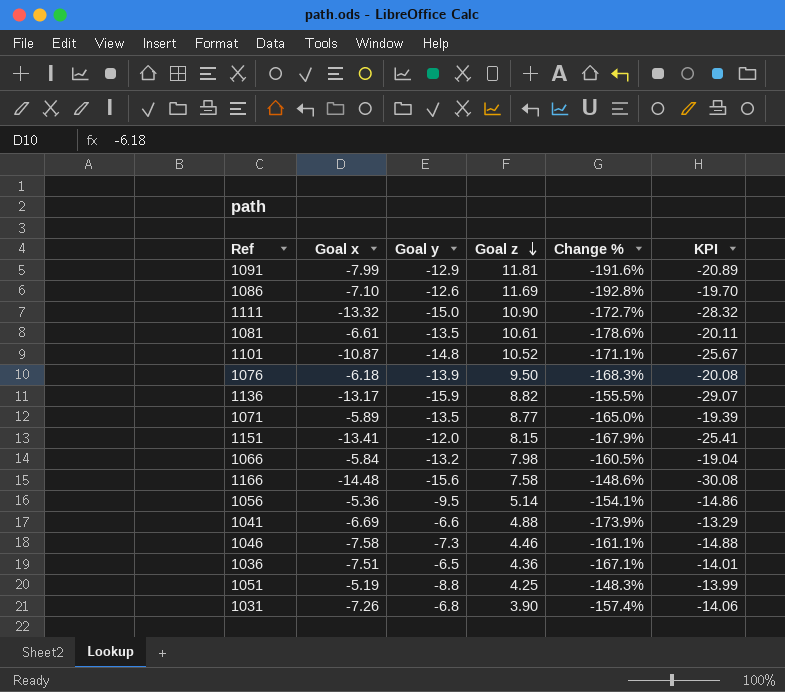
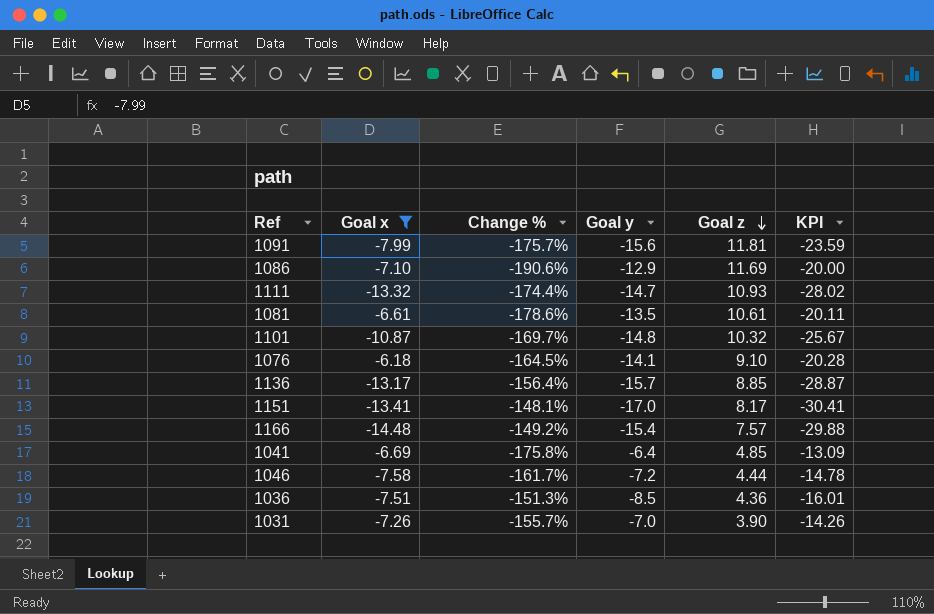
filter: none -> Goal x <= -6.18
column Change % | position: 5 -> 3
1091 | Change %: -191.6% -> -175.7%
1091 | Goal y: -12.9 -> -15.6
1091 | KPI: -20.89 -> -23.59
1086 | Change %: -192.8% -> -190.6%
1086 | Goal y: -12.6 -> -12.9
1086 | KPI: -19.70 -> -20.00
1111 | Change %: -172.7% -> -174.4%
1111 | Goal y: -15.0 -> -14.7
1111 | Goal z: 10.90 -> 10.93
1111 | KPI: -28.32 -> -28.02
1101 | Change %: -171.1% -> -169.7%
1101 | Goal z: 10.52 -> 10.32
1076 | Change %: -168.3% -> -164.5%
1076 | Goal y: -13.9 -> -14.1
1076 | Goal z: 9.50 -> 9.10
1076 | KPI: -20.08 -> -20.28
1136 | Change %: -155.5% -> -156.4%
1136 | Goal y: -15.9 -> -15.7
1136 | Goal z: 8.82 -> 8.85
1136 | KPI: -29.07 -> -28.87
1151 | Change %: -167.9% -> -148.1%
1151 | Goal y: -12.0 -> -17.0
1151 | Goal z: 8.15 -> 8.17
1151 | KPI: -25.41 -> -30.41
1166 | Change %: -148.6% -> -149.2%
1166 | Goal y: -15.6 -> -15.4
1166 | Goal z: 7.58 -> 7.57
1166 | KPI: -30.08 -> -29.88
1041 | Change %: -173.9% -> -175.8%
1041 | Goal y: -6.6 -> -6.4
1041 | Goal z: 4.88 -> 4.85
1041 | KPI: -13.29 -> -13.09
1046 | Change %: -161.1% -> -161.7%
1046 | Goal y: -7.3 -> -7.2
1046 | Goal z: 4.46 -> 4.44
1046 | KPI: -14.88 -> -14.78
1036 | Change %: -167.1% -> -151.3%
1036 | Goal y: -6.5 -> -8.5
1036 | KPI: -14.01 -> -16.01
1031 | Change %: -157.4% -> -155.7%
1031 | Goal y: -6.8 -> -7.0
1031 | KPI: -14.06 -> -14.26

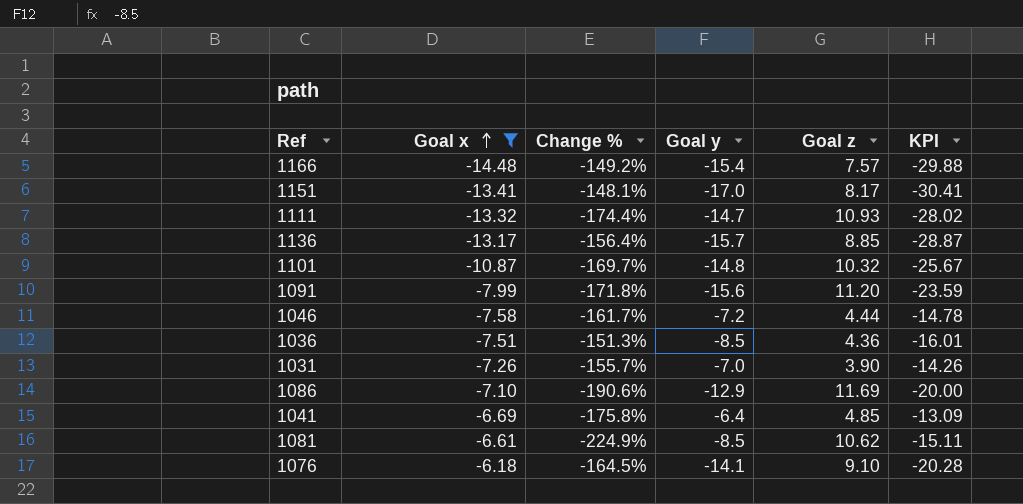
row order: Goal z descending -> Goal x ascending
1091 | Change %: -175.7% -> -171.8%
1091 | Goal z: 11.81 -> 11.20
1081 | Change %: -178.6% -> -224.9%
1081 | Goal y: -13.5 -> -8.5
1081 | Goal z: 10.61 -> 10.62
1081 | KPI: -20.11 -> -15.11

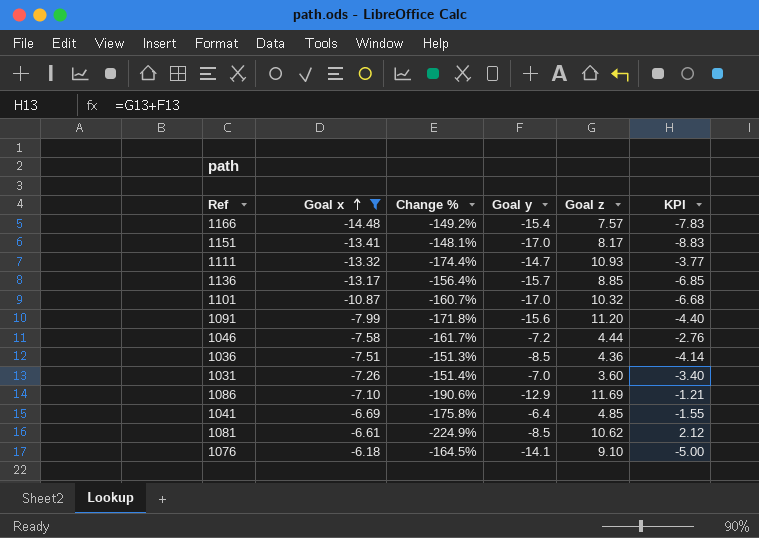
column KPI | formula: [Goal x] + [Goal y] -> [Goal y] + [Goal z]
1101 | Change %: -169.7% -> -160.7%
1101 | Goal y: -14.8 -> -17.0
1031 | Change %: -155.7% -> -151.4%
1031 | Goal z: 3.90 -> 3.60

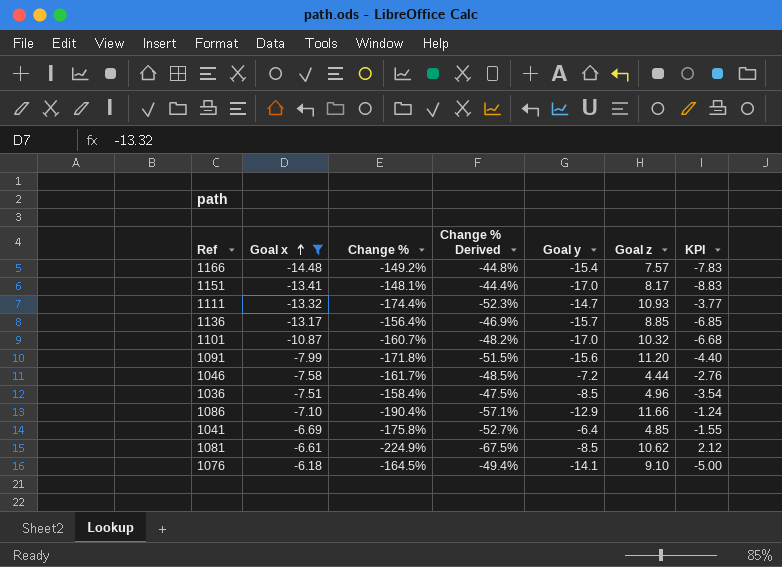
column Change % Derived | formula: none -> [Change %] * 0.3
row 1031: -7.26 | -151.4% | -7.0 | 3.60 | -3.40 -> none
1036 | Change %: -151.3% -> -158.4%
1036 | Goal z: 4.36 -> 4.96
1036 | KPI: -4.14 -> -3.54
1086 | Change %: -190.6% -> -190.4%
1086 | Goal z: 11.69 -> 11.66
1086 | KPI: -1.21 -> -1.24

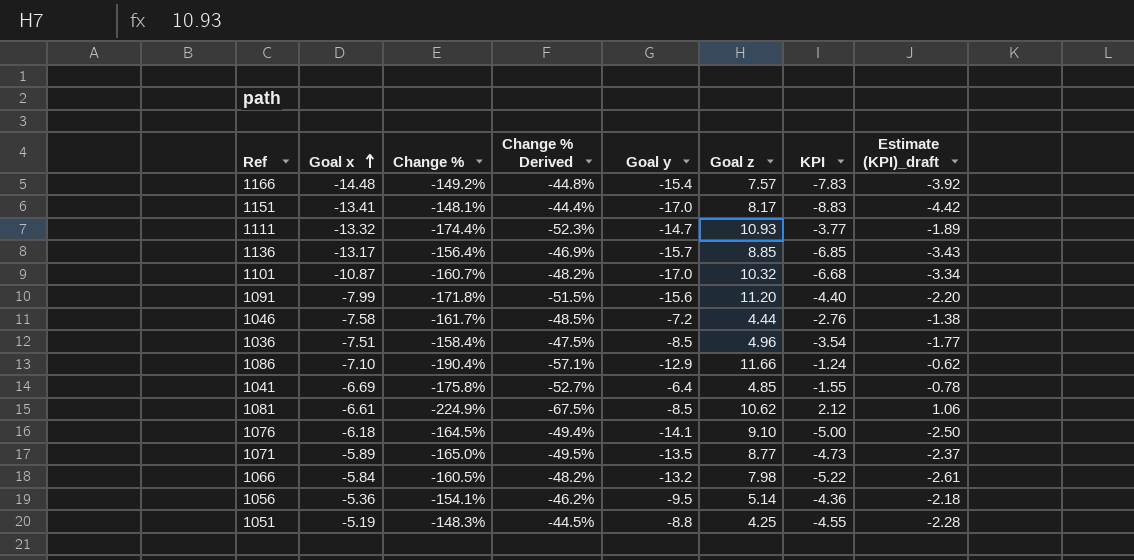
filter: Goal x <= -6.18 -> none
column Estimate (KPI)_draft | formula: none -> [KPI] * 0.5

